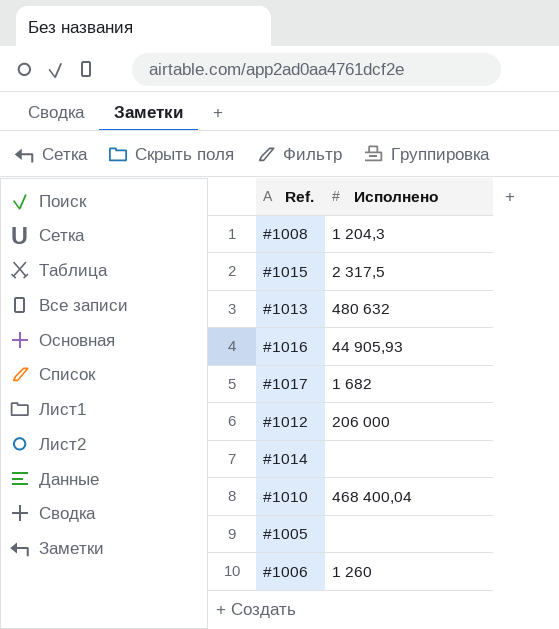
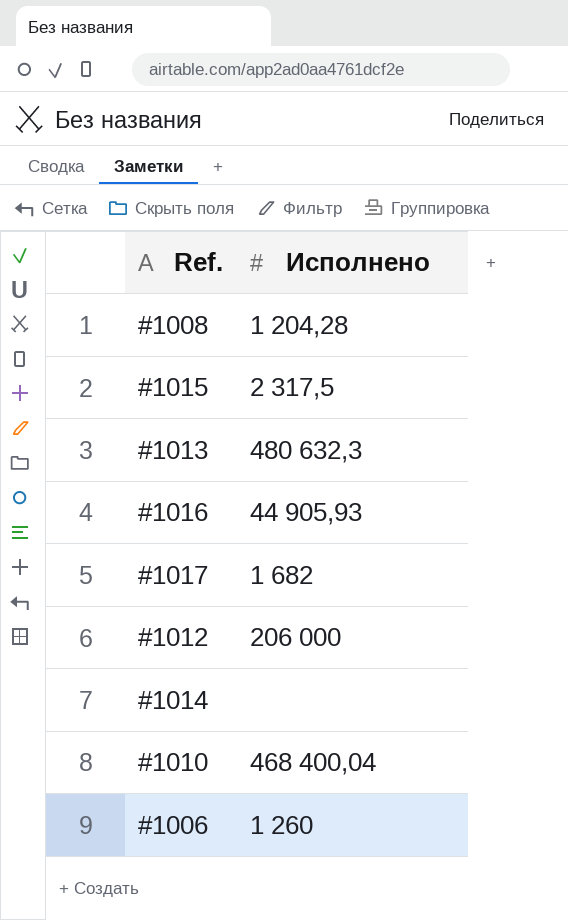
row #1005: none -> none
#1008 | Исполнено: 1 204,3 -> 1 204,28
#1013 | Исполнено: 480 632 -> 480 632,3

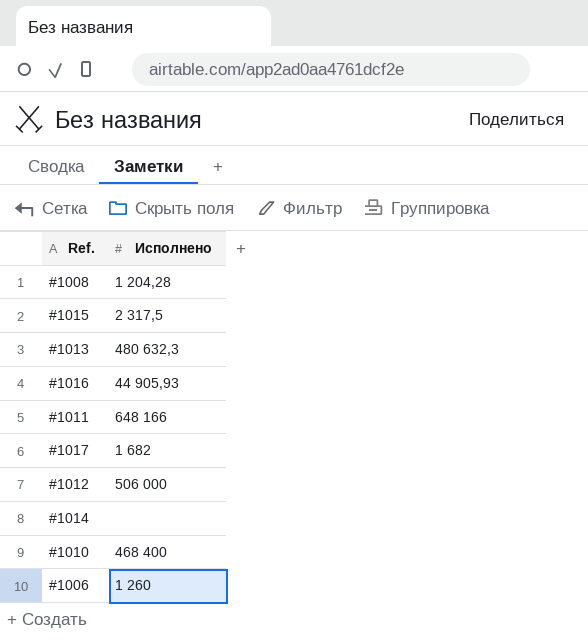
row #1011: none -> 648 166
#1012 | Исполнено: 206 000 -> 506 000
#1010 | Исполнено: 468 400,04 -> 468 400

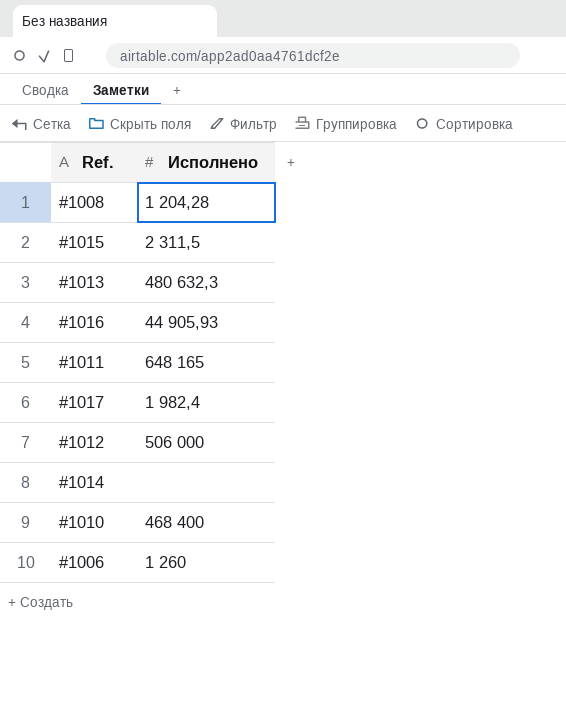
#1015 | Исполнено: 2 317,5 -> 2 311,5
#1011 | Исполнено: 648 166 -> 648 165
#1017 | Исполнено: 1 682 -> 1 982,4

